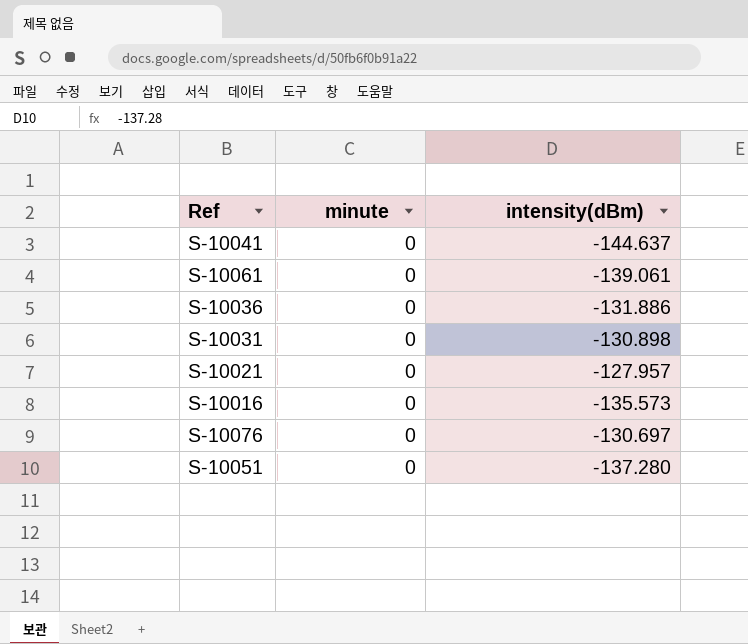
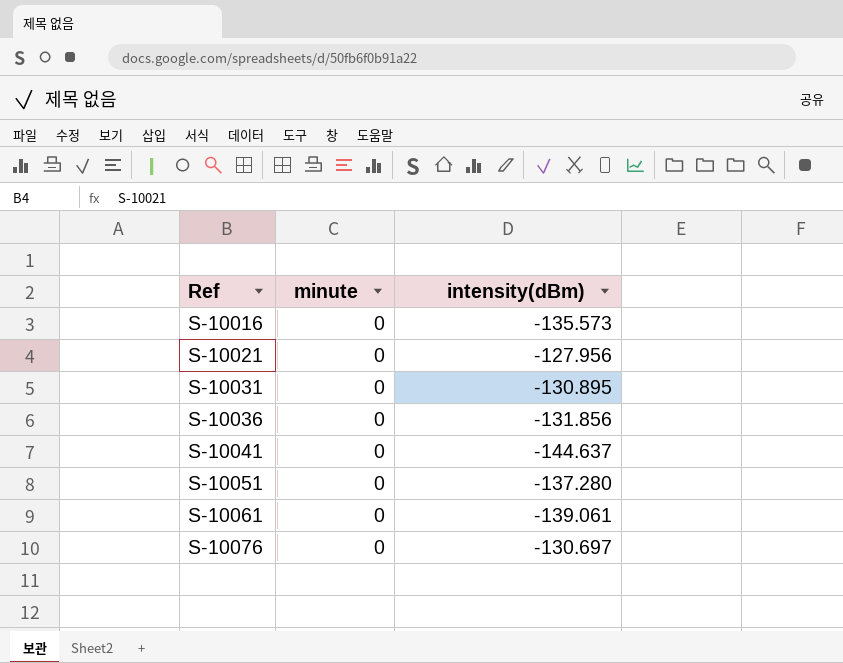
row order: none -> Ref ascending
S-10021 | intensity(dBm): -127.957 -> -127.956
S-10031 | intensity(dBm): -130.898 -> -130.895
S-10036 | intensity(dBm): -131.886 -> -131.856

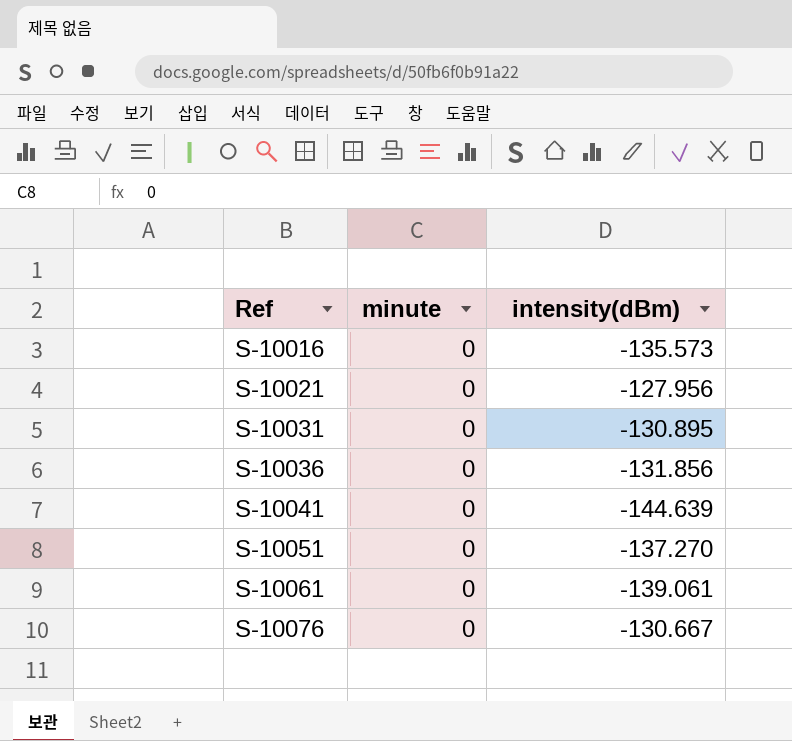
S-10041 | intensity(dBm): -144.637 -> -144.639
S-10051 | intensity(dBm): -137.280 -> -137.270
S-10076 | intensity(dBm): -130.697 -> -130.667

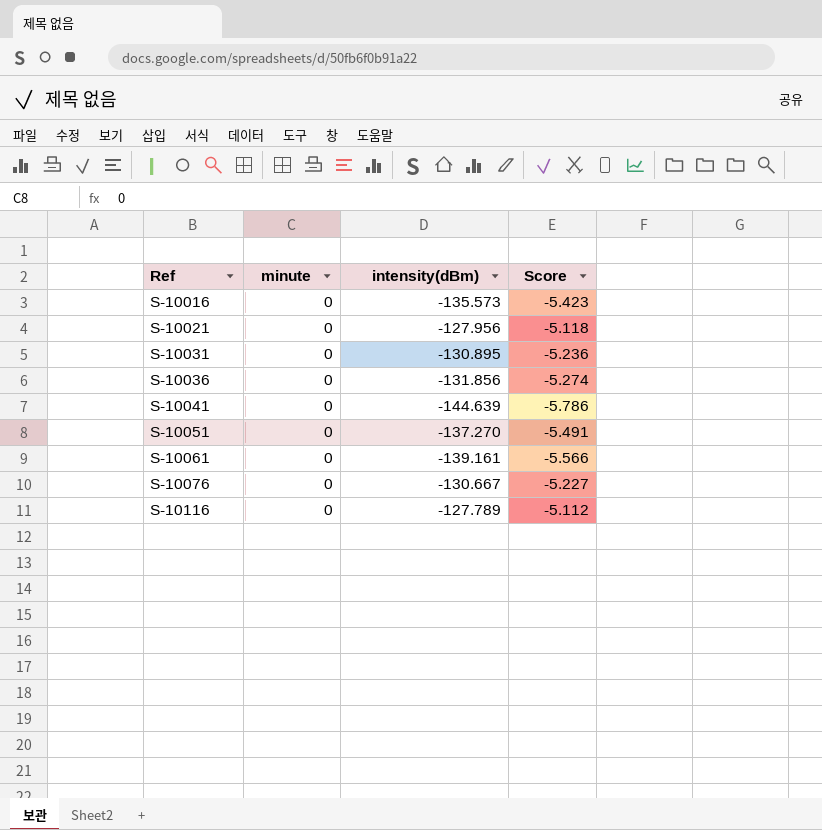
column Score | formula: none -> [intensity(dBm)] * 0.04
S-10061 | intensity(dBm): -139.061 -> -139.161
row S-10116: none -> 0 | -127.789 | -5.112

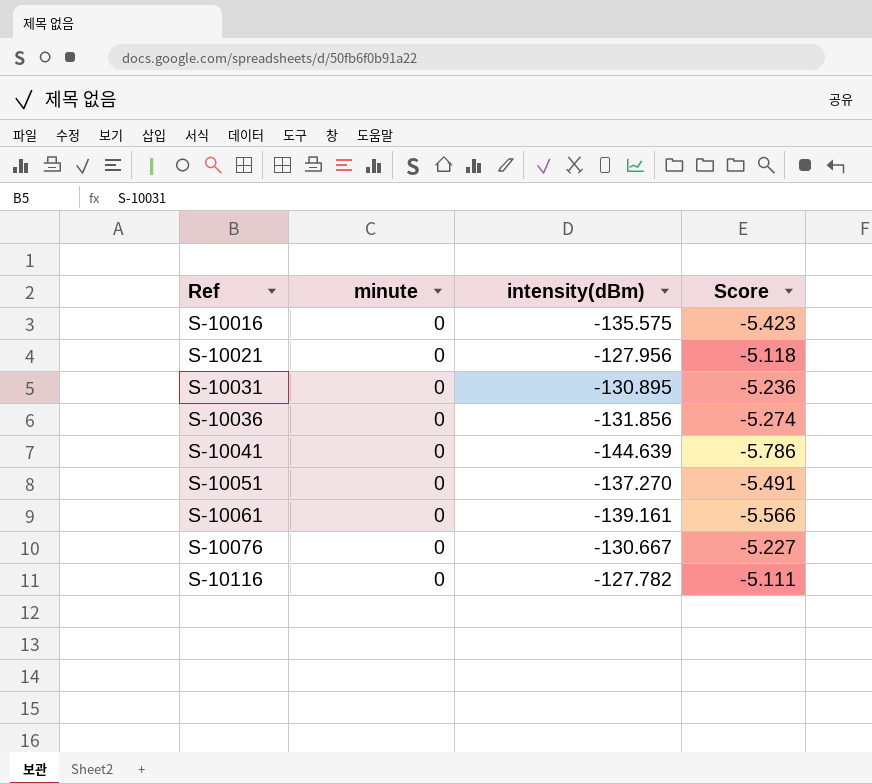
S-10016 | intensity(dBm): -135.573 -> -135.575
S-10116 | intensity(dBm): -127.789 -> -127.782
S-10116 | Score: -5.112 -> -5.111

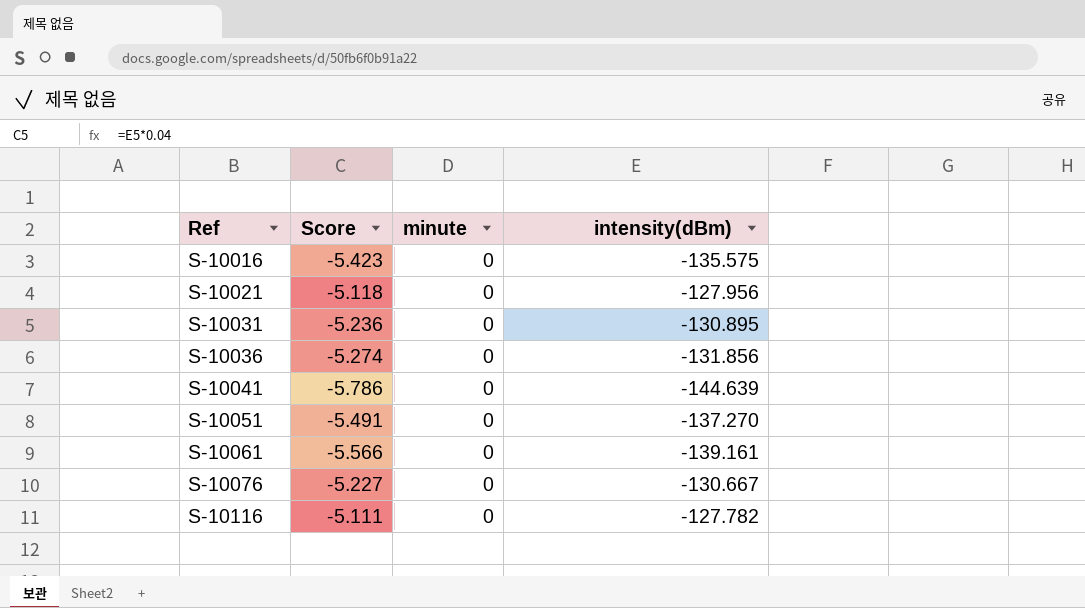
column Score | position: 4 -> 2

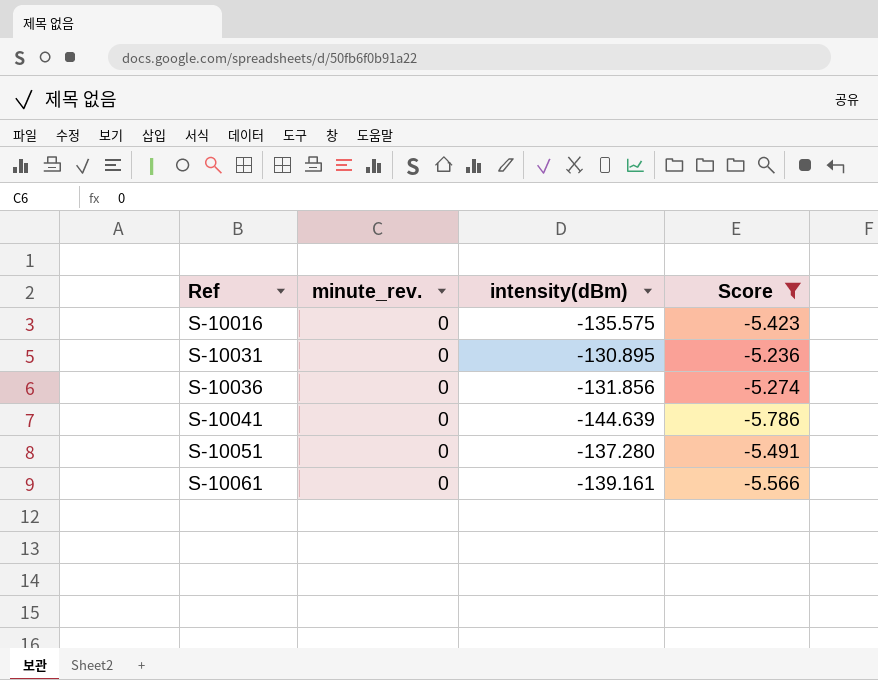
filter: none -> Score <= -5.236
column name: minute -> minute_rev.
column Score | position: 2 -> 4
S-10051 | intensity(dBm): -137.270 -> -137.280

